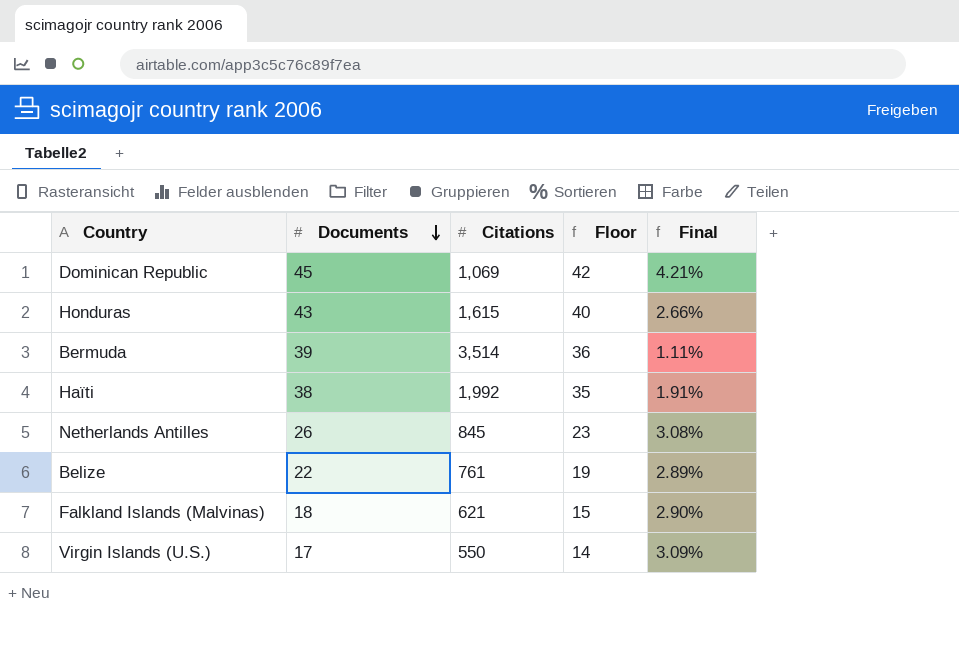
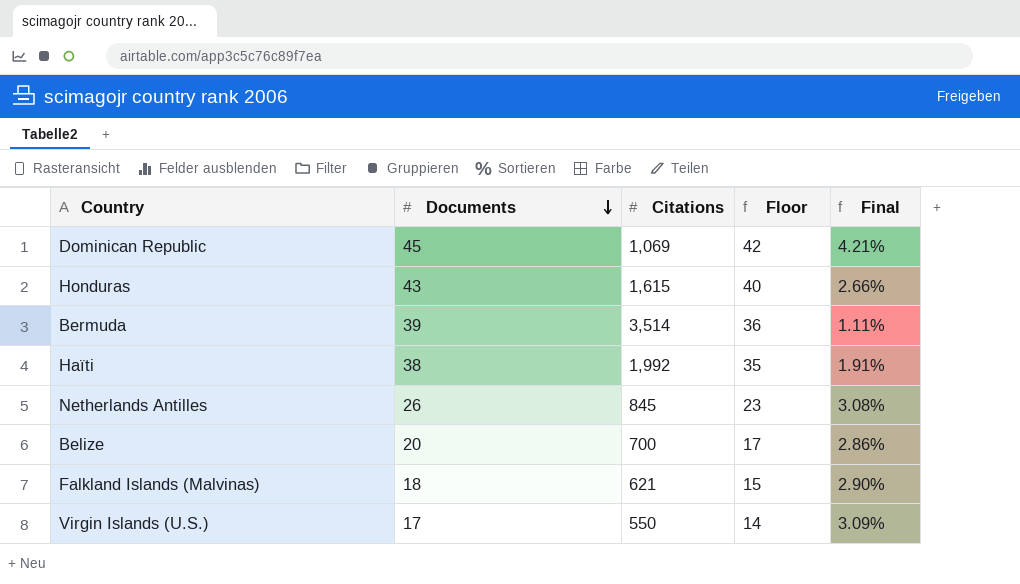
Belize | Documents: 22 -> 20
Belize | Citations: 761 -> 700
Belize | Floor: 19 -> 17
Belize | Final: 2.89% -> 2.86%

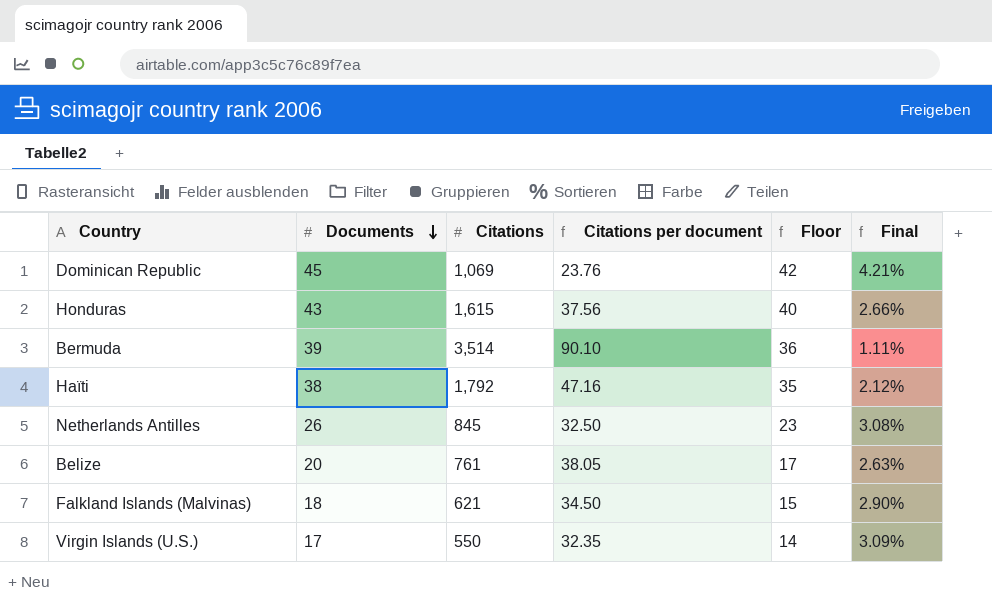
column Citations per document | formula: none -> [Citations] / [Documents]
Haïti | Citations: 1,992 -> 1,792
Haïti | Final: 1.91% -> 2.12%
Belize | Citations: 700 -> 761
Belize | Final: 2.86% -> 2.63%

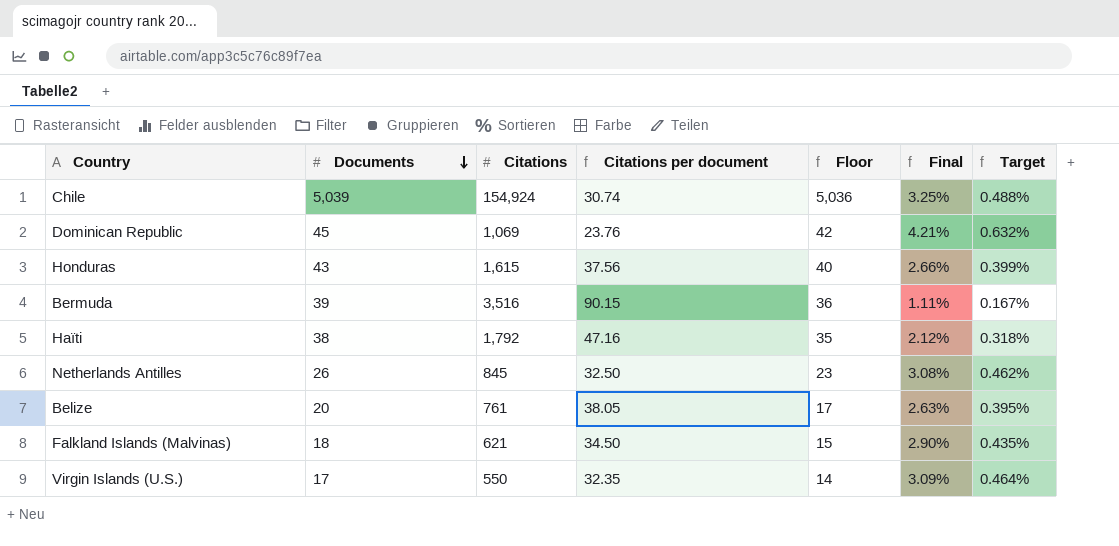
column Target | formula: none -> [Final] * 0.15
row Chile: none -> 5,039 | 154,924 | 30.74 | 5,036 | 3.25% | 0.488%
Bermuda | Citations: 3,514 -> 3,516
Bermuda | Citations per document: 90.10 -> 90.15

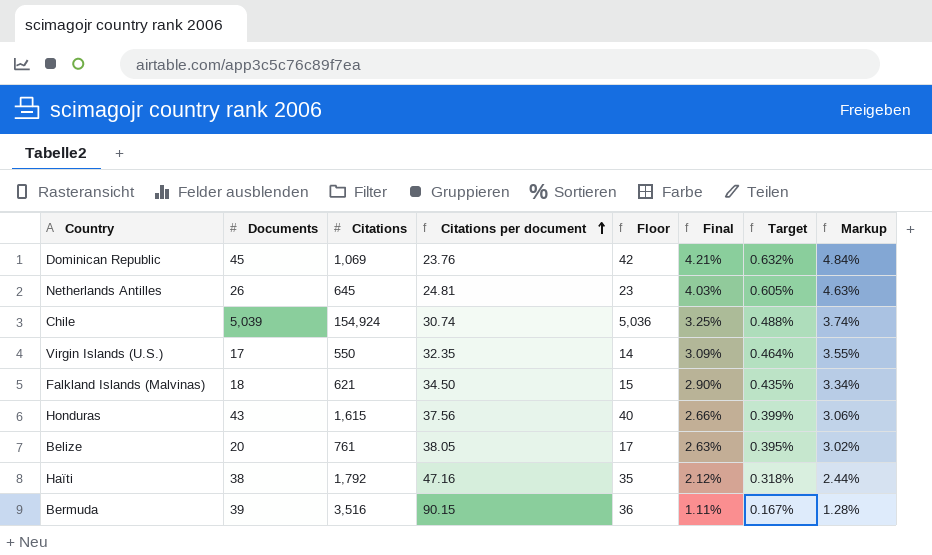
row order: Documents descending -> Citations per document ascending
column Markup | formula: none -> [Final] * 1.15
Netherlands Antilles | Citations: 845 -> 645
Netherlands Antilles | Citations per document: 32.50 -> 24.81
Netherlands Antilles | Final: 3.08% -> 4.03%
Netherlands Antilles | Target: 0.462% -> 0.605%

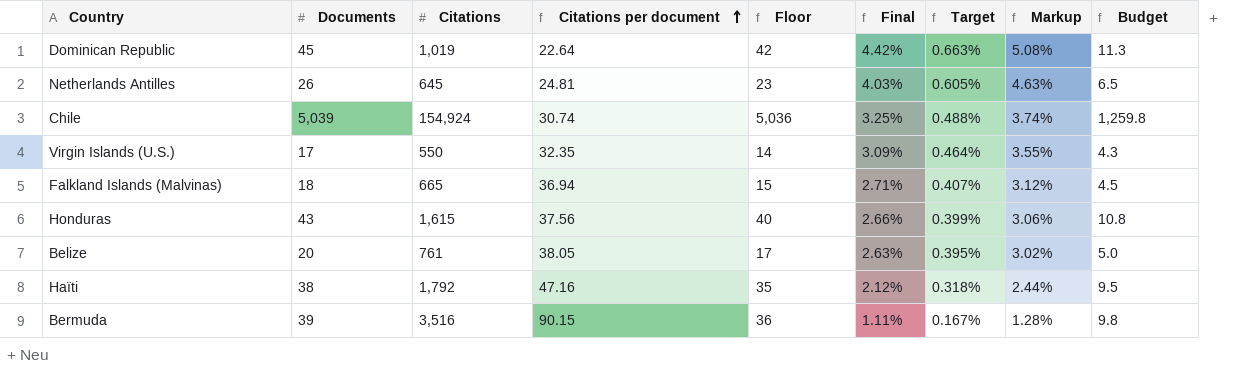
column Budget | formula: none -> [Documents] * 0.25
Dominican Republic | Citations: 1,069 -> 1,019
Dominican Republic | Citations per document: 23.76 -> 22.64
Dominican Republic | Final: 4.21% -> 4.42%
Dominican Republic | Target: 0.632% -> 0.663%
Dominican Republic | Markup: 4.84% -> 5.08%
Falkland Islands (Malvinas) | Citations: 621 -> 665
Falkland Islands (Malvinas) | Citations per document: 34.50 -> 36.94
Falkland Islands (Malvinas) | Final: 2.90% -> 2.71%
Falkland Islands (Malvinas) | Target: 0.435% -> 0.407%
Falkland Islands (Malvinas) | Markup: 3.34% -> 3.12%

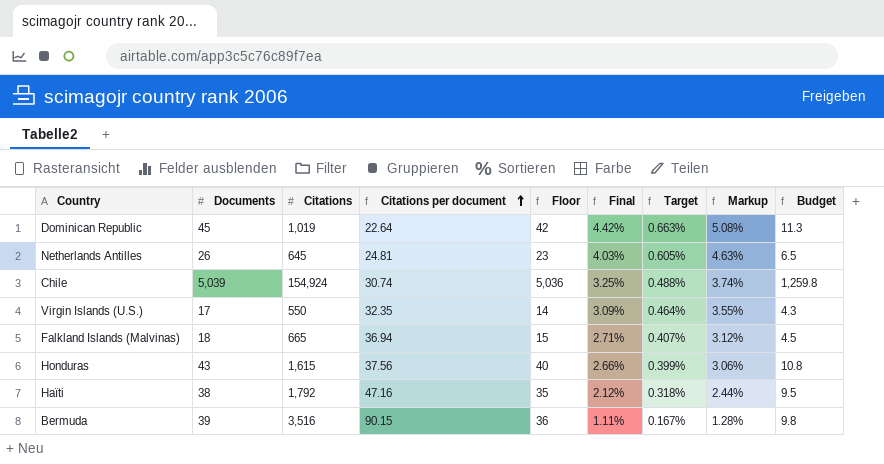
row Belize: 20 | 761 | 38.05 | 17 | 2.63% | 0.395% | 3.02% | 5.0 -> none

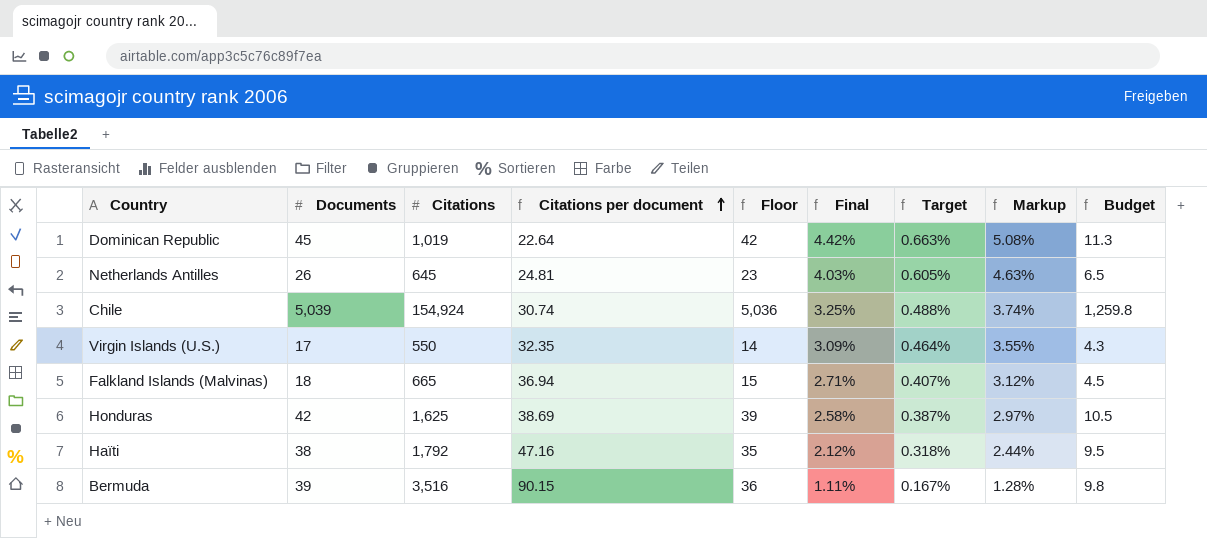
Honduras | Documents: 43 -> 42
Honduras | Citations: 1,615 -> 1,625
Honduras | Citations per document: 37.56 -> 38.69
Honduras | Floor: 40 -> 39
Honduras | Final: 2.66% -> 2.58%
Honduras | Target: 0.399% -> 0.387%
Honduras | Markup: 3.06% -> 2.97%
Honduras | Budget: 10.8 -> 10.5

